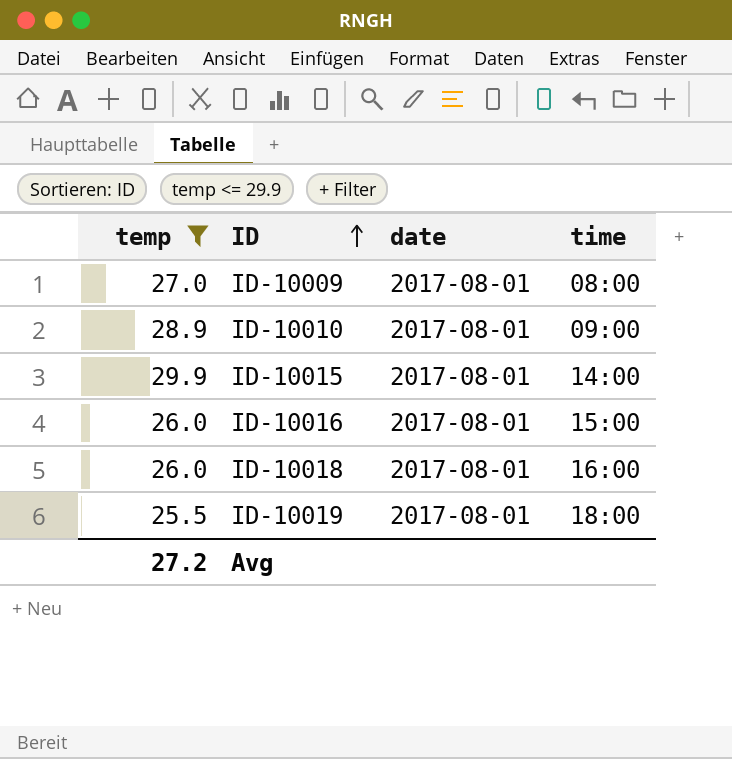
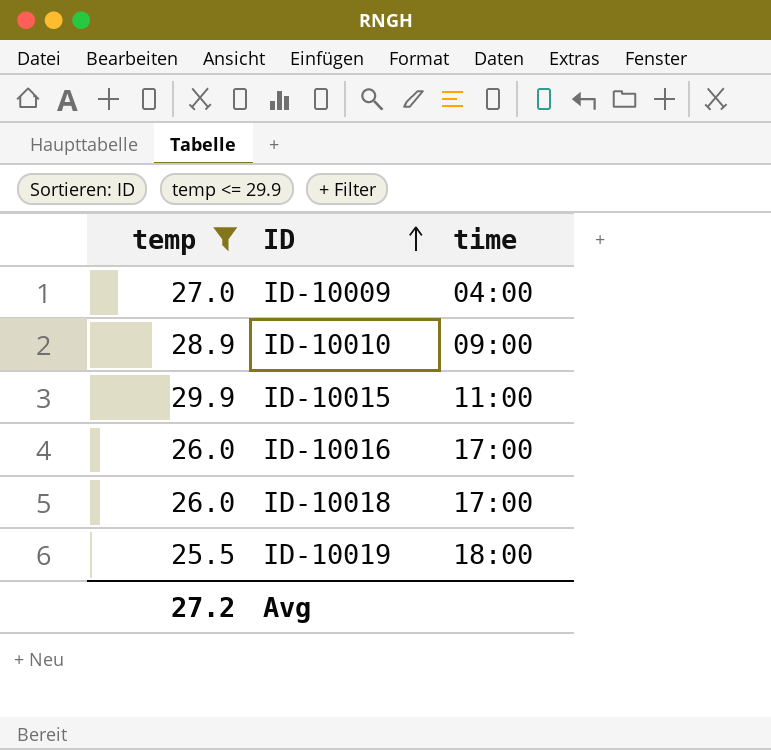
column date | position: 3 -> none
ID-10009 | time: 08:00 -> 04:00
ID-10015 | time: 14:00 -> 11:00
ID-10016 | time: 15:00 -> 17:00
ID-10018 | time: 16:00 -> 17:00

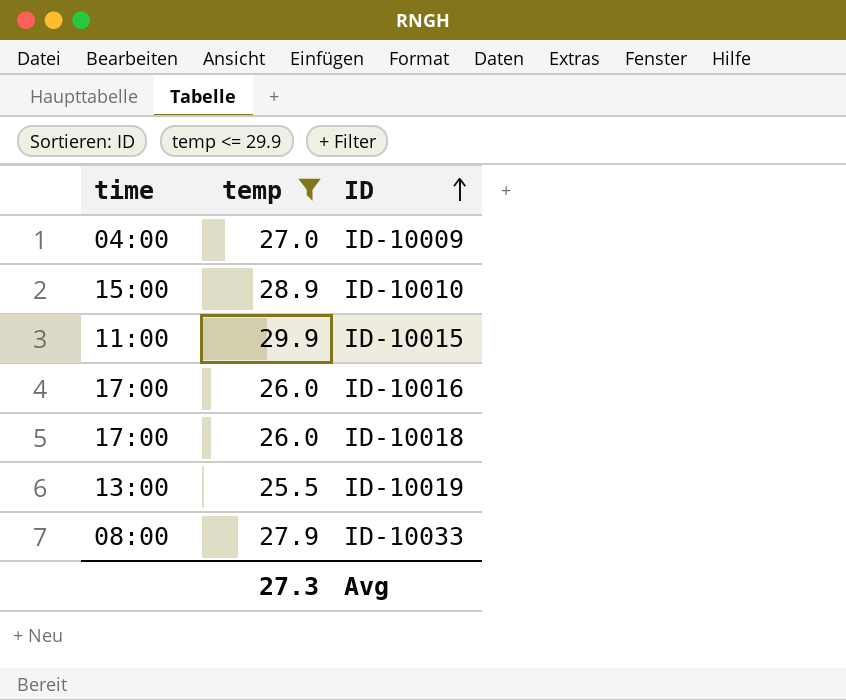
column time | position: 3 -> 1
ID-10010 | time: 09:00 -> 15:00
ID-10019 | time: 18:00 -> 13:00
row ID-10033: none -> 08:00 | 27.9
Avg | temp: 27.2 -> 27.3

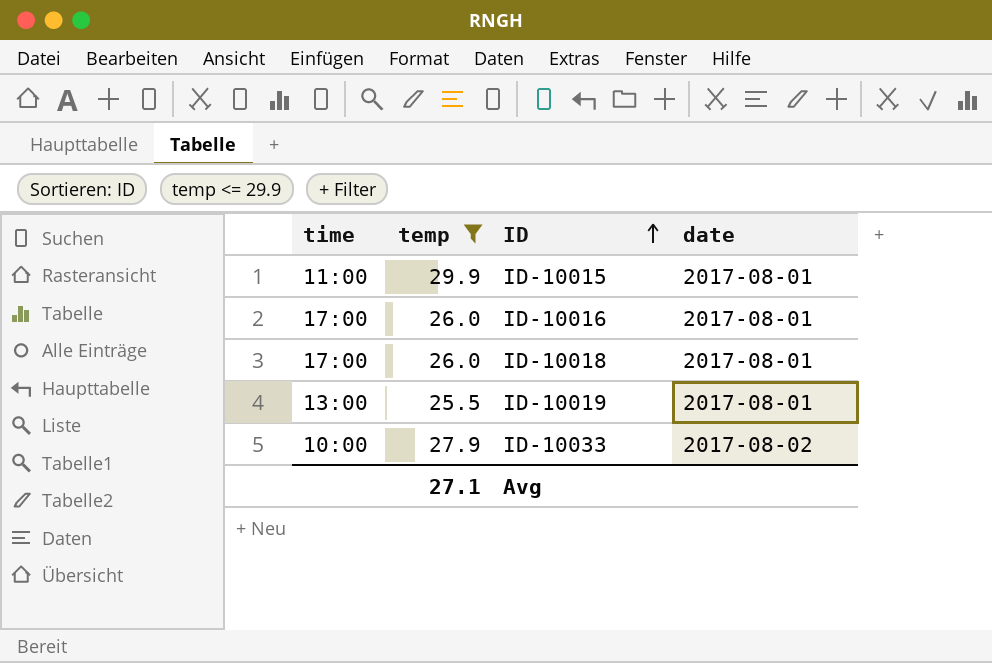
column date | position: none -> 4
row ID-10009: 04:00 | 27.0 -> none
row ID-10010: 15:00 | 28.9 -> none
ID-10033 | time: 08:00 -> 10:00
Avg | temp: 27.3 -> 27.1

